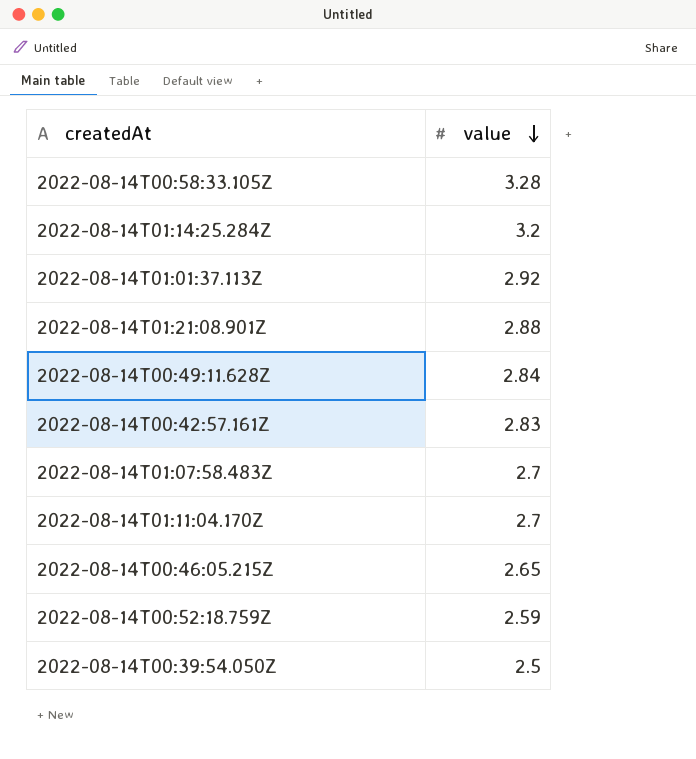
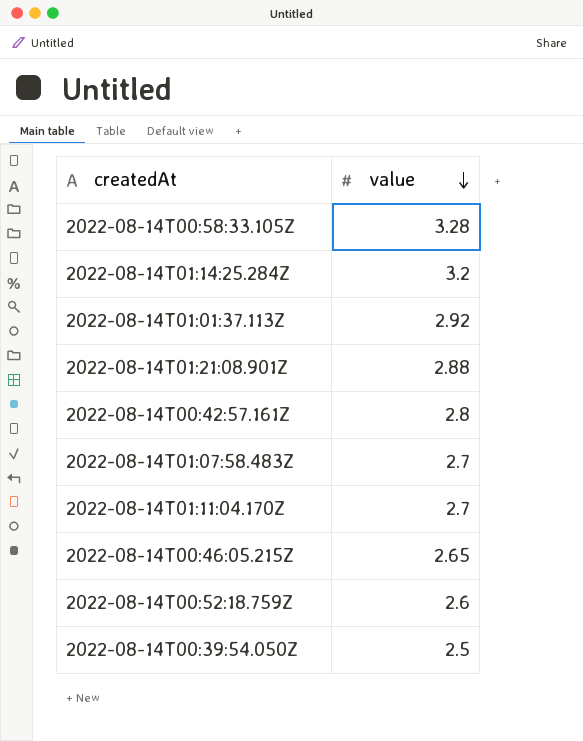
row 2022-08-14T00:49:11.628Z: 2.84 -> none
2022-08-14T00:42:57.161Z | value: 2.83 -> 2.8
2022-08-14T00:52:18.759Z | value: 2.59 -> 2.6

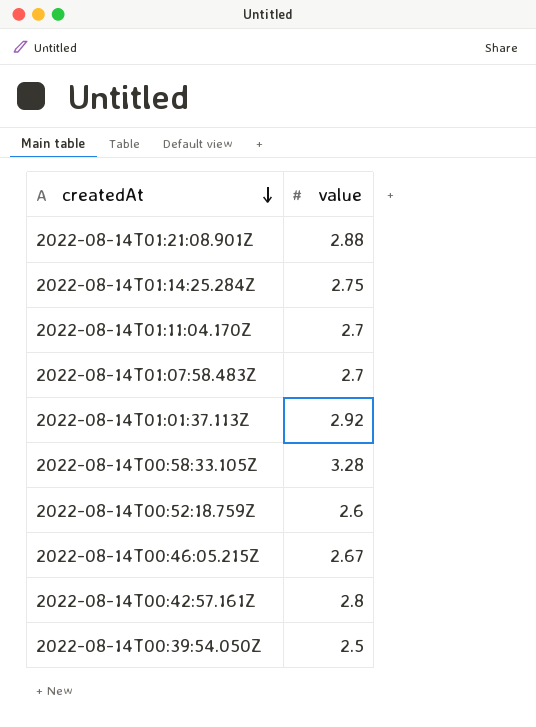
row order: value descending -> createdAt descending
2022-08-14T01:14:25.284Z | value: 3.2 -> 2.75
2022-08-14T00:46:05.215Z | value: 2.65 -> 2.67

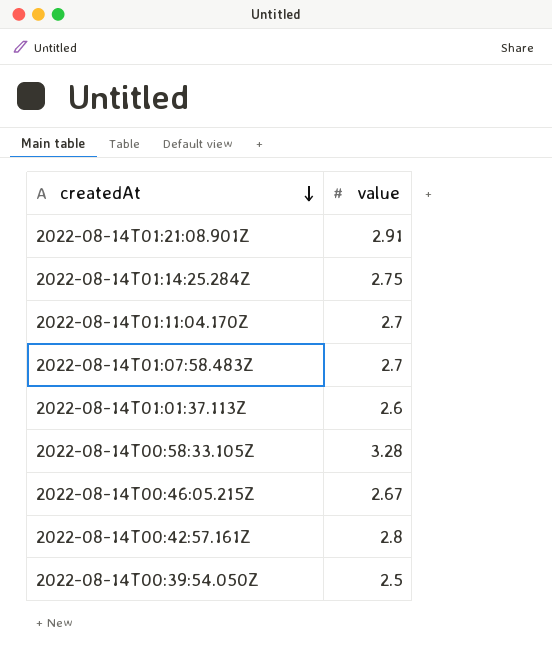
row 2022-08-14T00:52:18.759Z: 2.6 -> none
2022-08-14T01:21:08.901Z | value: 2.88 -> 2.91
2022-08-14T01:01:37.113Z | value: 2.92 -> 2.6

